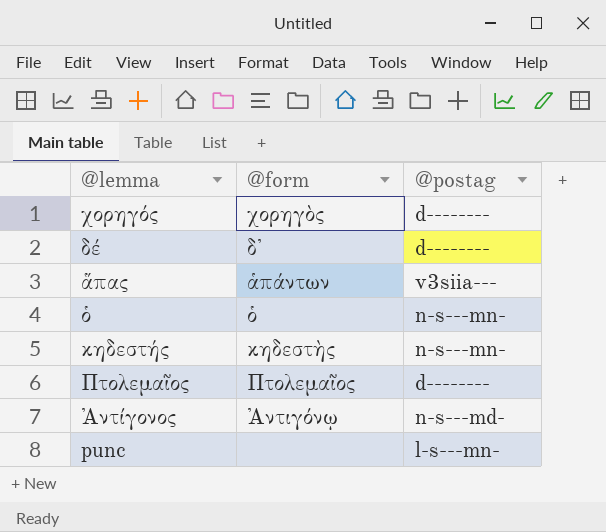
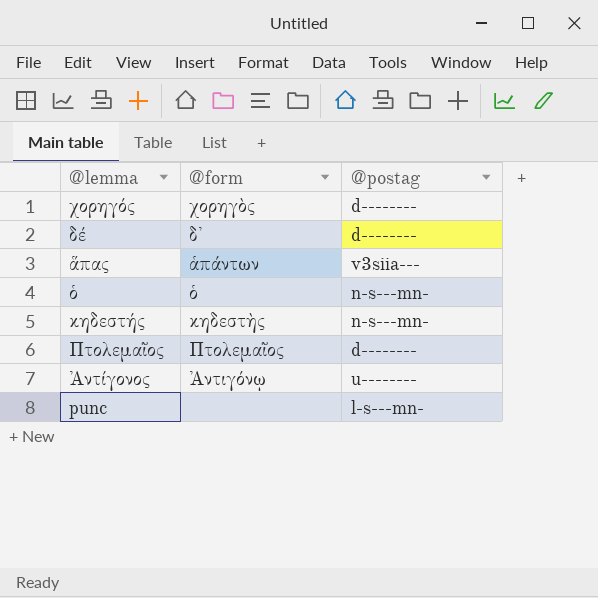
Ἀντίγονος | @postag: n-s---md- -> u--------

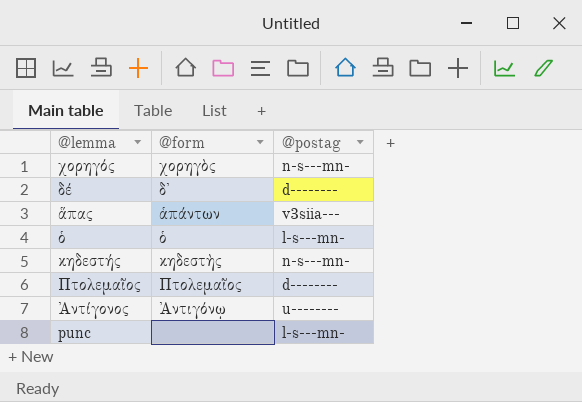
χορηγός | @postag: d-------- -> n-s---mn-
ὁ | @postag: n-s---mn- -> l-s---mn-

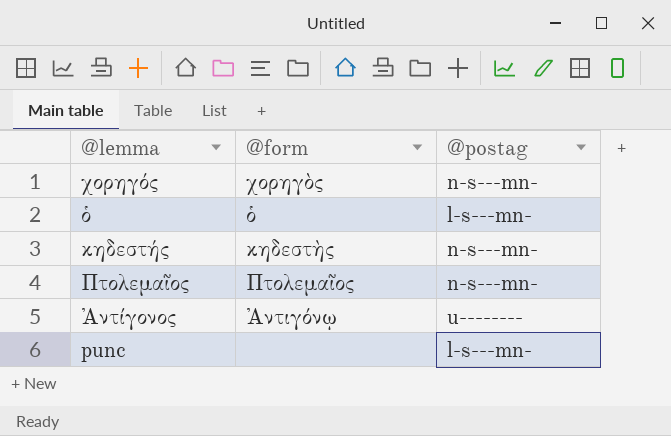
row δέ: δ᾽ | d-------- -> none
row ἅπας: ἁπάντων | v3siia--- -> none
Πτολεμαῖος | @postag: d-------- -> n-s---mn-

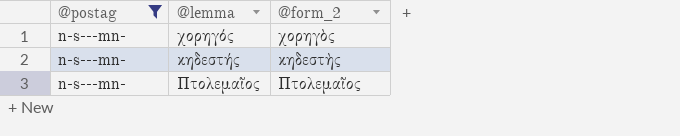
filter: none -> @postag = n-s---mn-
column @postag | position: 3 -> 1
column name: @form -> @form_2

